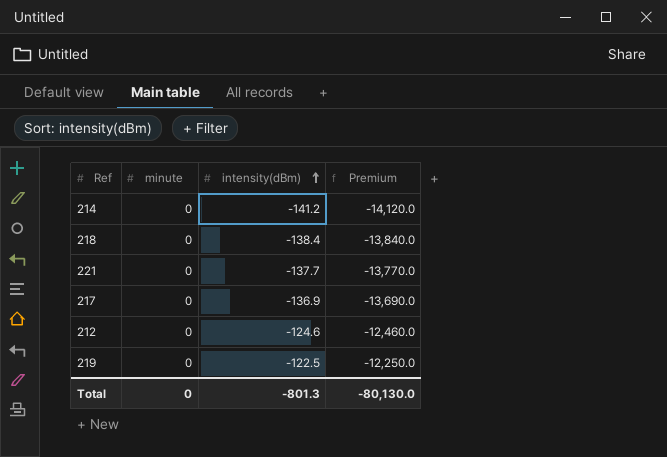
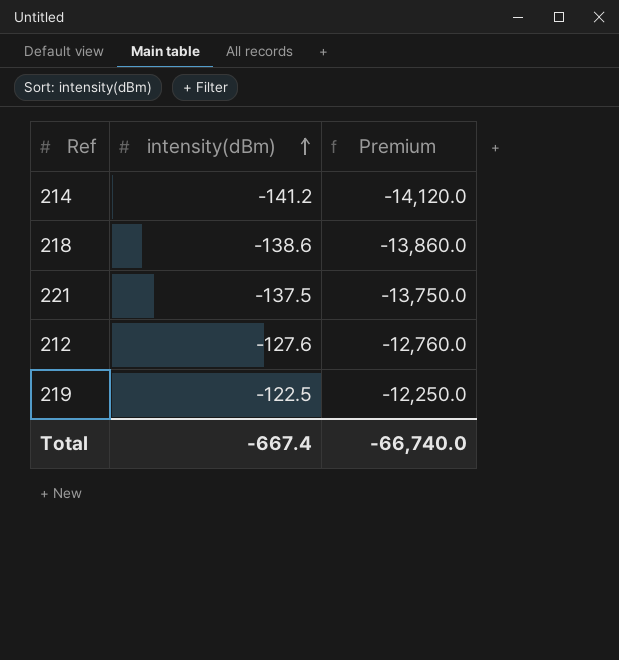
column minute | position: 2 -> none
row 217: 0 | -136.9 | -13,690.0 -> none
218 | intensity(dBm): -138.4 -> -138.6
218 | Premium: -13,840.0 -> -13,860.0
221 | intensity(dBm): -137.7 -> -137.5
221 | Premium: -13,770.0 -> -13,750.0
212 | intensity(dBm): -124.6 -> -127.6
212 | Premium: -12,460.0 -> -12,760.0
Total | intensity(dBm): -801.3 -> -667.4
Total | Premium: -80,130.0 -> -66,740.0

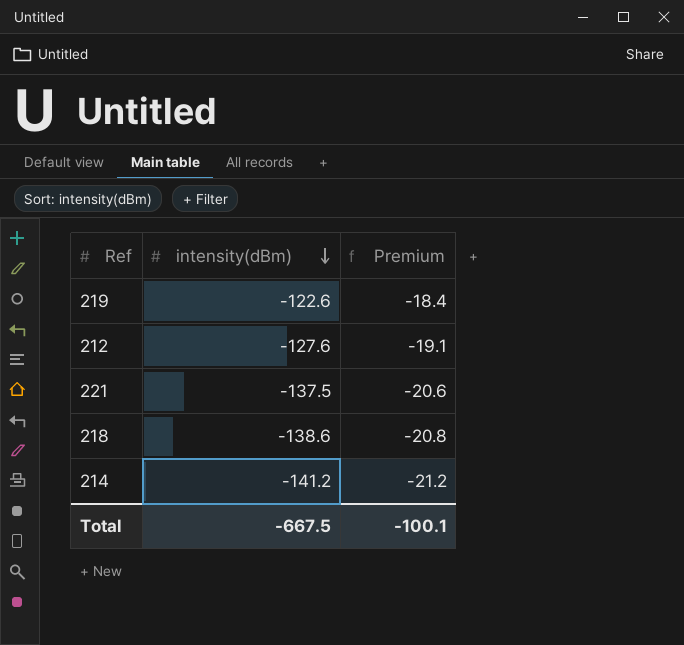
row order: intensity(dBm) ascending -> intensity(dBm) descending
column Premium | formula: [intensity(dBm)] * 100 -> [intensity(dBm)] * 0.15
219 | intensity(dBm): -122.5 -> -122.6
Total | intensity(dBm): -667.4 -> -667.5
Total | Premium: -66,740.0 -> -100.1

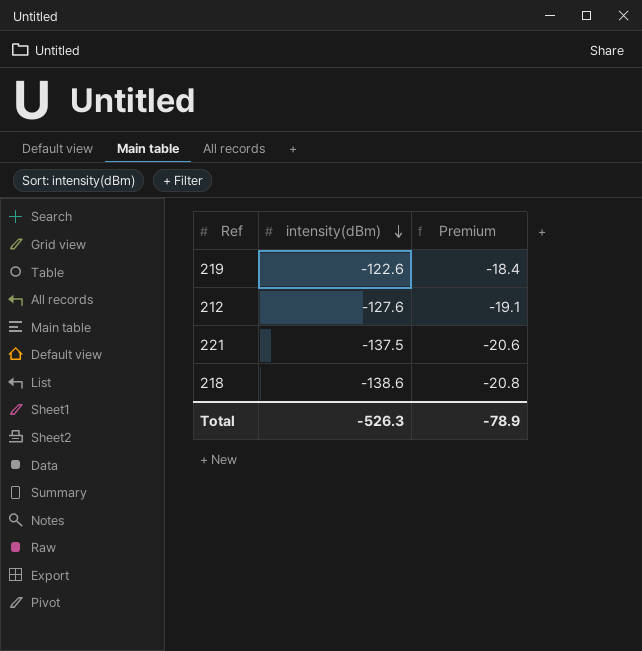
row 214: -141.2 | -21.2 -> none
Total | intensity(dBm): -667.5 -> -526.3
Total | Premium: -100.1 -> -78.9

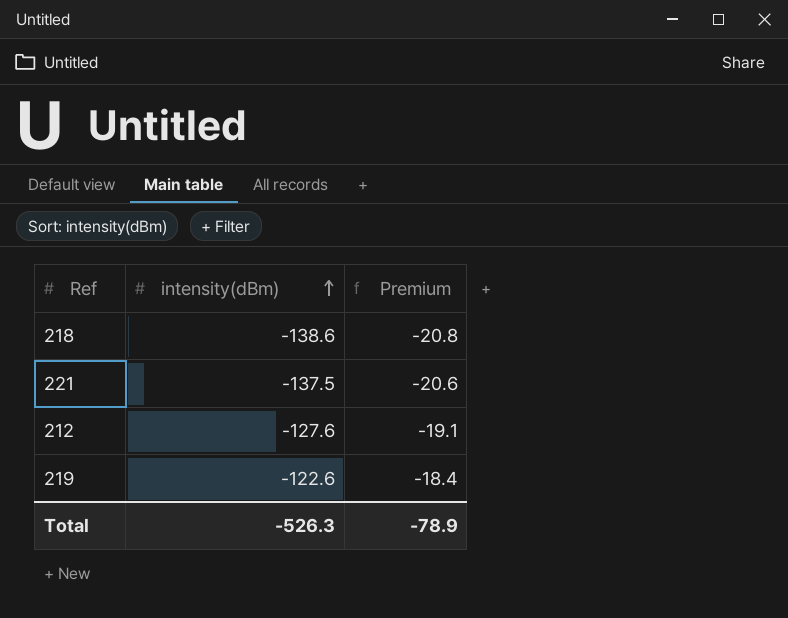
row order: intensity(dBm) descending -> intensity(dBm) ascending

